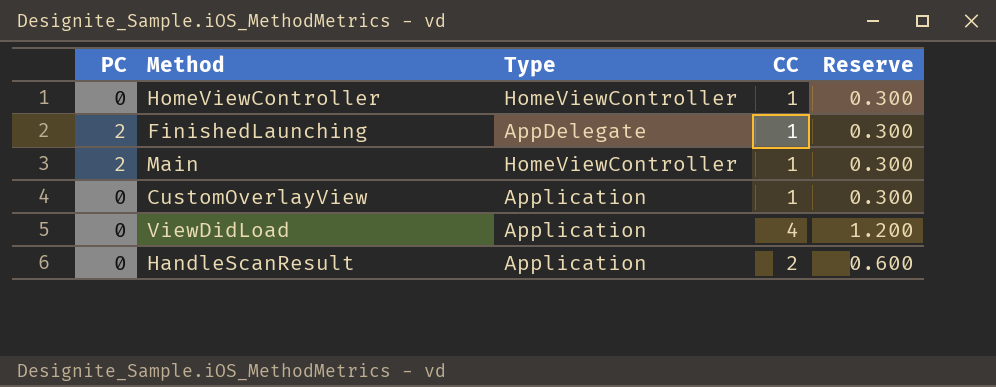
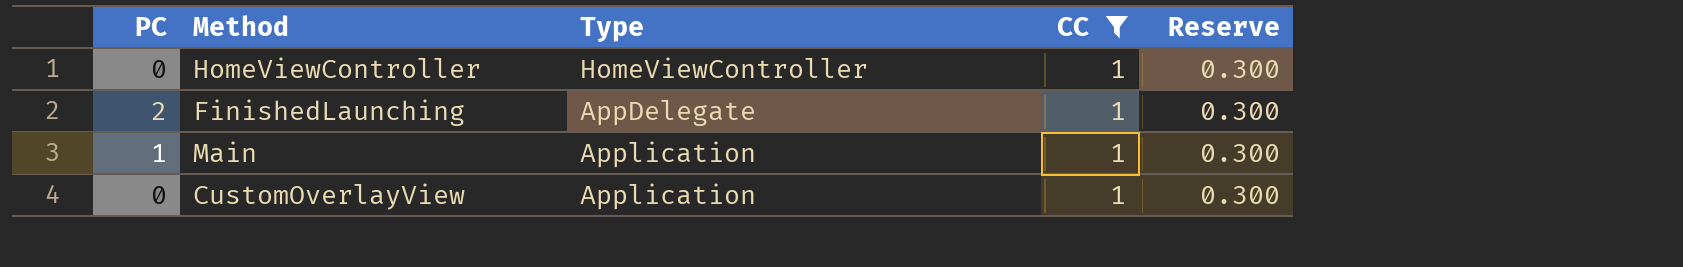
filter: none -> CC = 1
Main | PC: 2 -> 1
Main | Type: HomeViewController -> Application

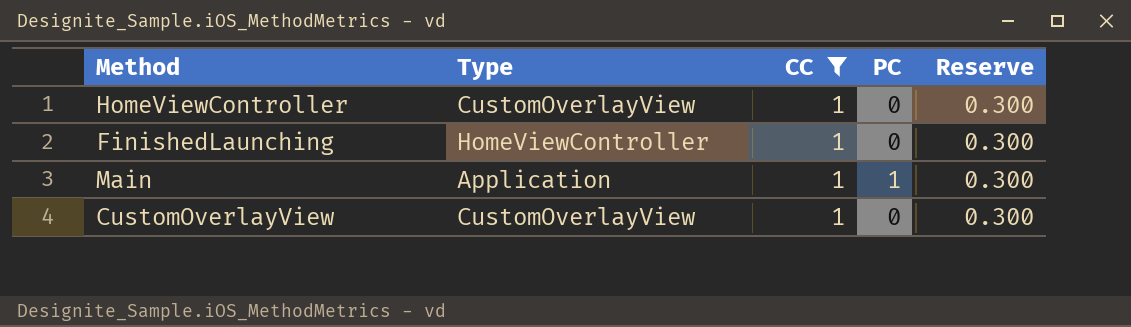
column PC | position: 1 -> 4
HomeViewController | Type: HomeViewController -> CustomOverlayView
FinishedLaunching | Type: AppDelegate -> HomeViewController
FinishedLaunching | PC: 2 -> 0
CustomOverlayView | Type: Application -> CustomOverlayView

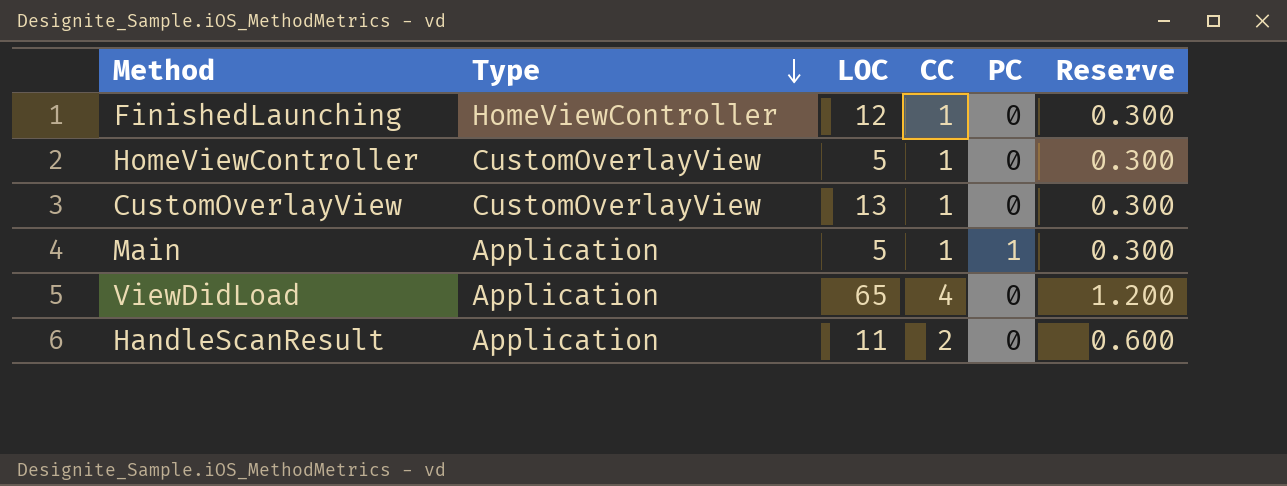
filter: CC = 1 -> none
row order: none -> Type descending
column LOC | position: none -> 3

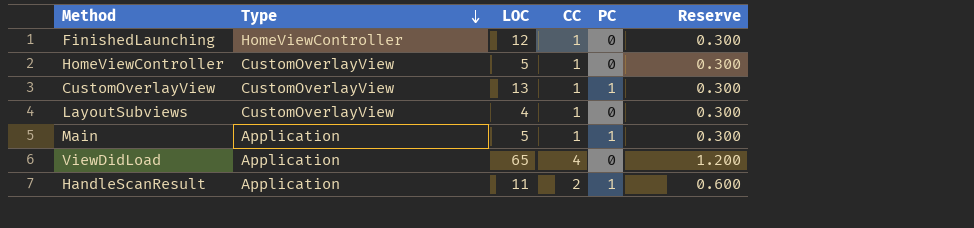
CustomOverlayView | PC: 0 -> 1
row LayoutSubviews: none -> CustomOverlayView | 4 | 1 | 0 | 0.300
HandleScanResult | PC: 0 -> 1

